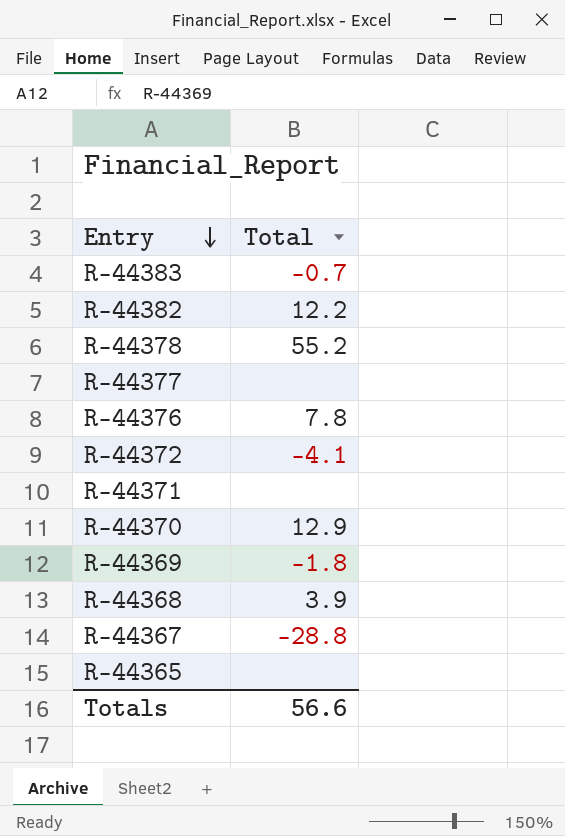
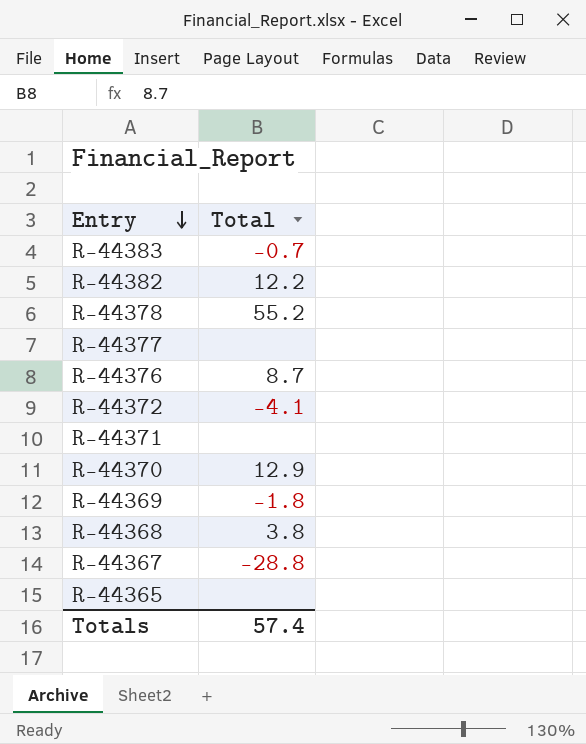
R-44376 | Total: 7.8 -> 8.7
R-44368 | Total: 3.9 -> 3.8
Totals | Total: 56.6 -> 57.4

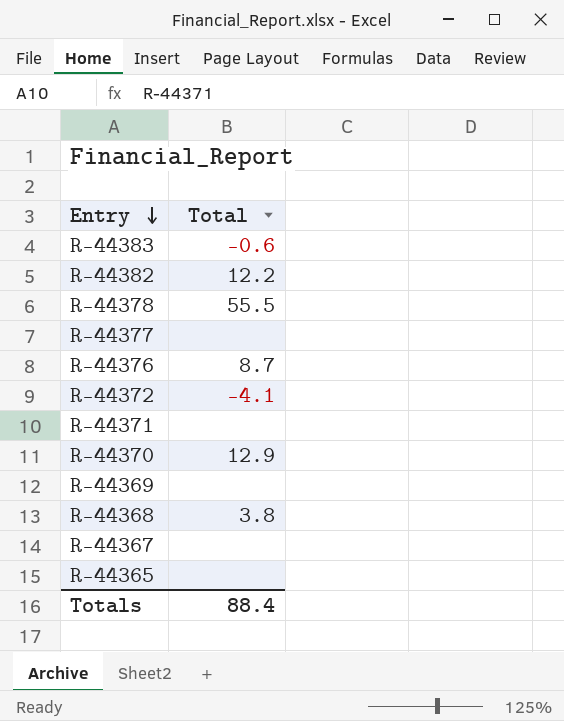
R-44383 | Total: -0.7 -> -0.6
R-44378 | Total: 55.2 -> 55.5
R-44369 | Total: -1.8 -> none
R-44367 | Total: -28.8 -> none
Totals | Total: 57.4 -> 88.4

